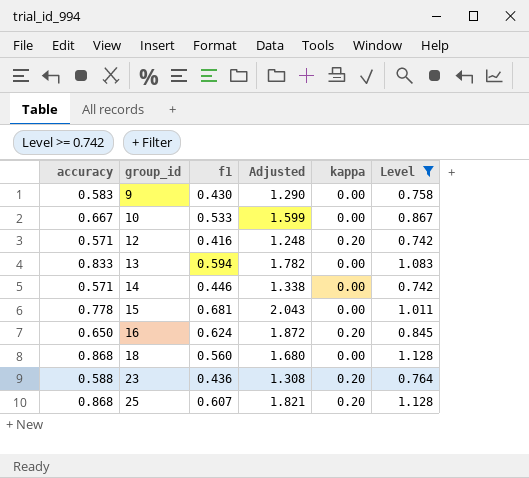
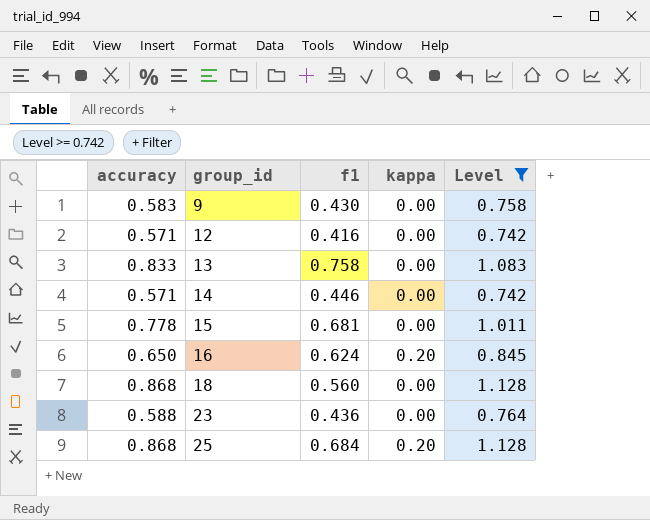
column Adjusted | formula: [f1] * 3 -> none
row 10: 0.667 | 0.533 | 1.599 | 0.00 | 0.867 -> none
12 | kappa: 0.20 -> 0.00
13 | f1: 0.594 -> 0.758
23 | kappa: 0.20 -> 0.00
25 | f1: 0.607 -> 0.684

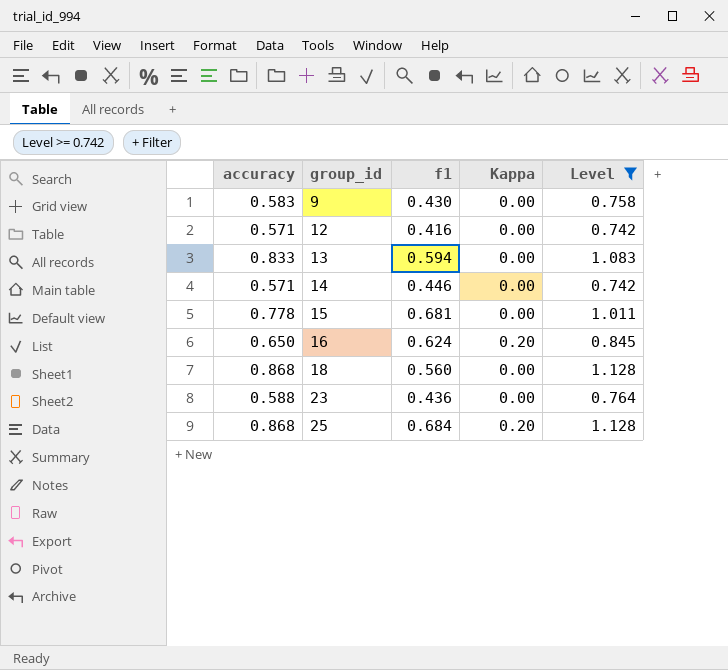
column name: kappa -> Kappa
13 | f1: 0.758 -> 0.594

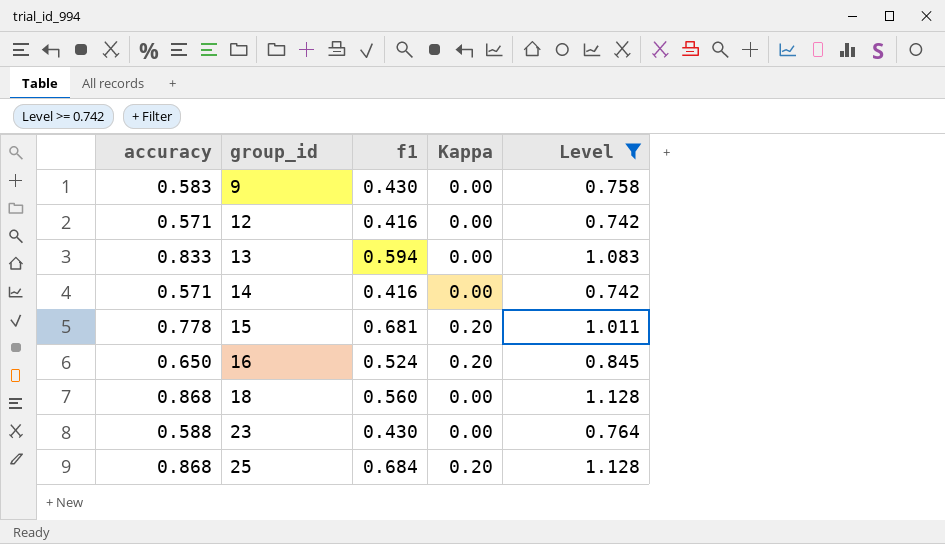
14 | f1: 0.446 -> 0.416
15 | Kappa: 0.00 -> 0.20
16 | f1: 0.624 -> 0.524
23 | f1: 0.436 -> 0.430

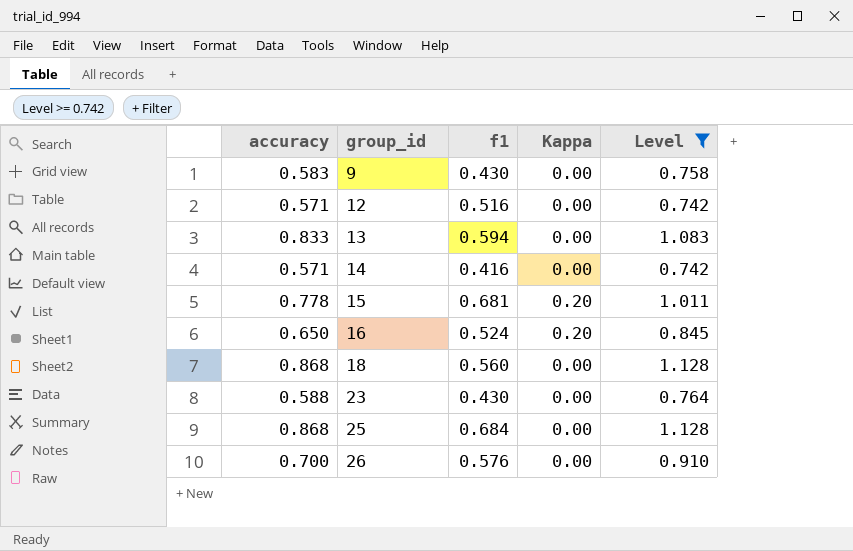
12 | f1: 0.416 -> 0.516
25 | Kappa: 0.20 -> 0.00
row 26: none -> 0.700 | 0.576 | 0.00 | 0.910

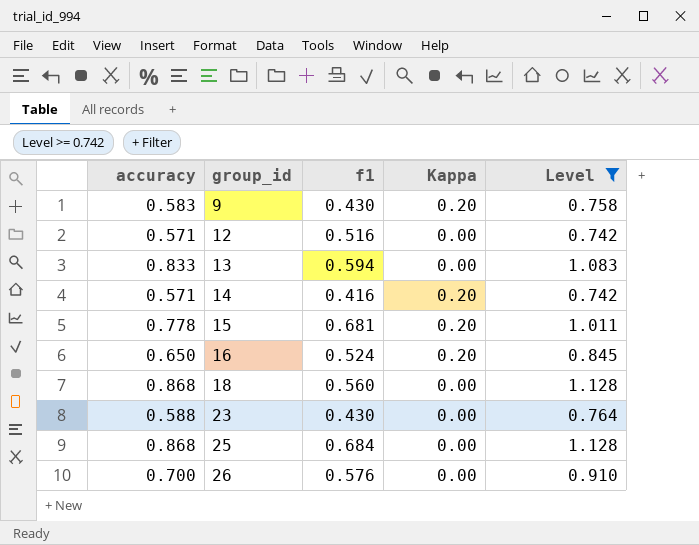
9 | Kappa: 0.00 -> 0.20
14 | Kappa: 0.00 -> 0.20

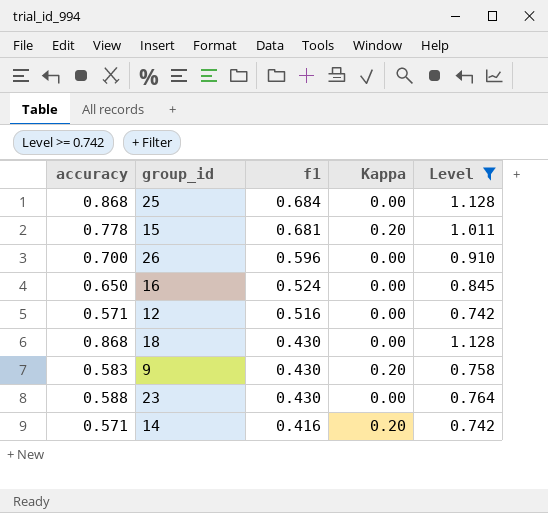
row order: group_id ascending -> f1 descending
row 13: 0.833 | 0.594 | 0.00 | 1.083 -> none
26 | f1: 0.576 -> 0.596
16 | Kappa: 0.20 -> 0.00
18 | f1: 0.560 -> 0.430

